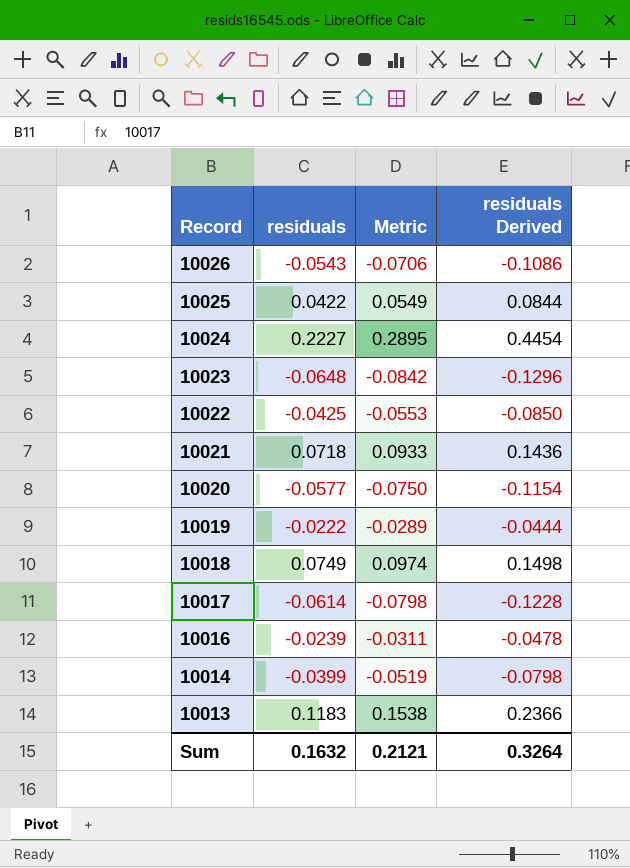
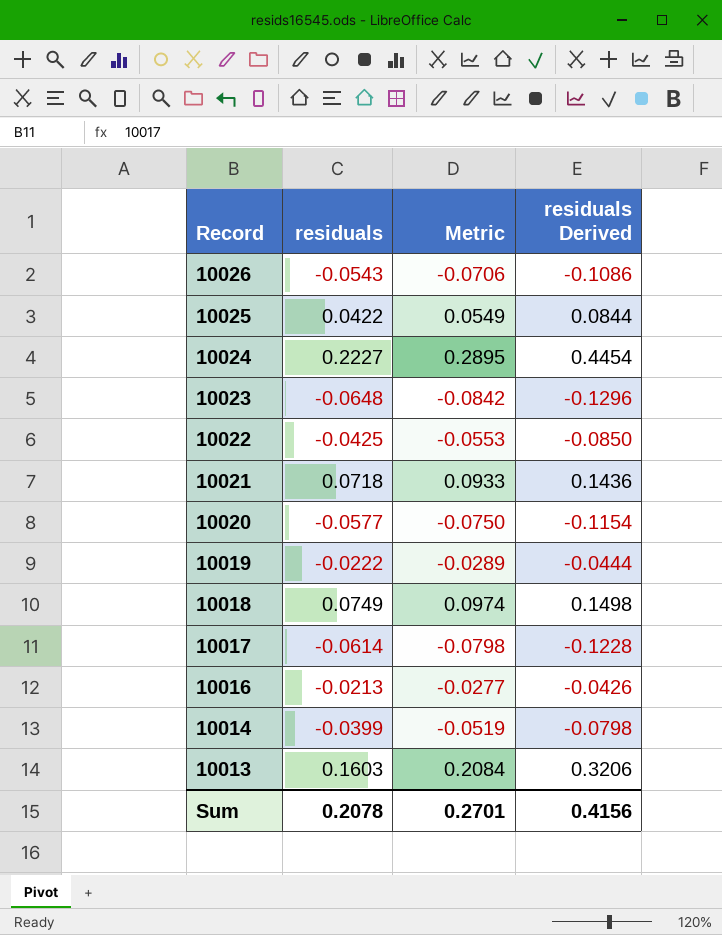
10016 | residuals: -0.0239 -> -0.0213
10016 | Metric: -0.0311 -> -0.0277
10016 | residuals Derived: -0.0478 -> -0.0426
10013 | residuals: 0.1183 -> 0.1603
10013 | Metric: 0.1538 -> 0.2084
10013 | residuals Derived: 0.2366 -> 0.3206
Sum | residuals: 0.1632 -> 0.2078
Sum | Metric: 0.2121 -> 0.2701
Sum | residuals Derived: 0.3264 -> 0.4156

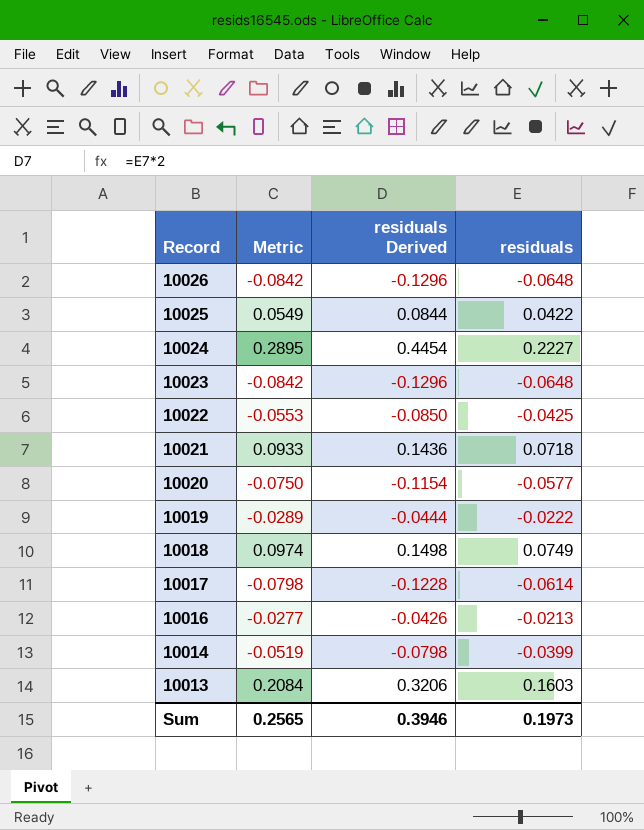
column residuals | position: 2 -> 4
10026 | Metric: -0.0706 -> -0.0842
10026 | residuals Derived: -0.1086 -> -0.1296
10026 | residuals: -0.0543 -> -0.0648
Sum | Metric: 0.2701 -> 0.2565
Sum | residuals Derived: 0.4156 -> 0.3946
Sum | residuals: 0.2078 -> 0.1973

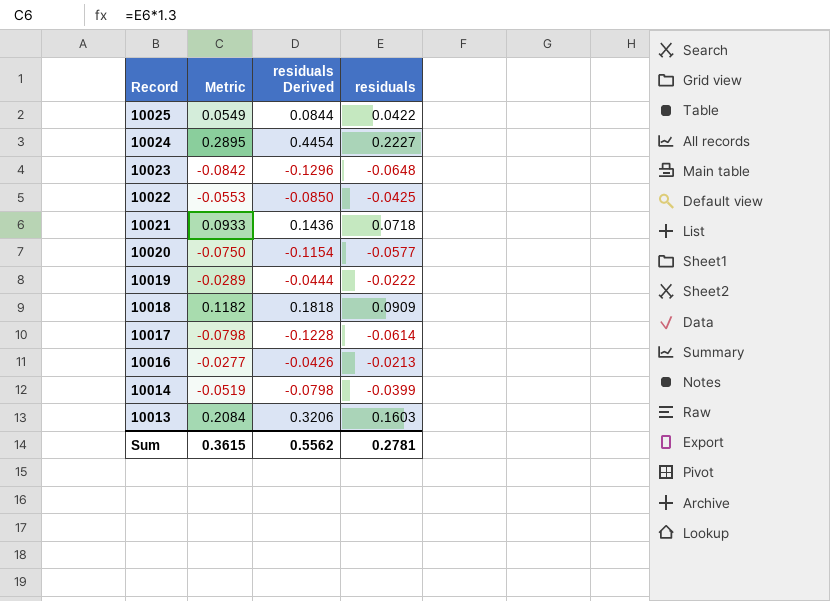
row 10026: -0.0842 | -0.1296 | -0.0648 -> none
10018 | Metric: 0.0974 -> 0.1182
10018 | residuals Derived: 0.1498 -> 0.1818
10018 | residuals: 0.0749 -> 0.0909
Sum | Metric: 0.2565 -> 0.3615
Sum | residuals Derived: 0.3946 -> 0.5562
Sum | residuals: 0.1973 -> 0.2781

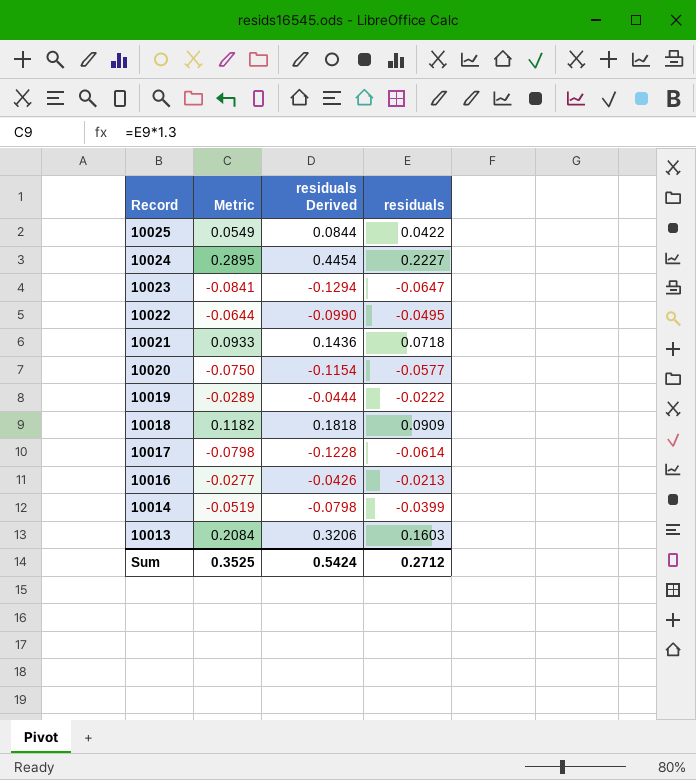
10023 | Metric: -0.0842 -> -0.0841
10023 | residuals Derived: -0.1296 -> -0.1294
10023 | residuals: -0.0648 -> -0.0647
10022 | Metric: -0.0553 -> -0.0644
10022 | residuals Derived: -0.0850 -> -0.0990
10022 | residuals: -0.0425 -> -0.0495
Sum | Metric: 0.3615 -> 0.3525
Sum | residuals Derived: 0.5562 -> 0.5424
Sum | residuals: 0.2781 -> 0.2712

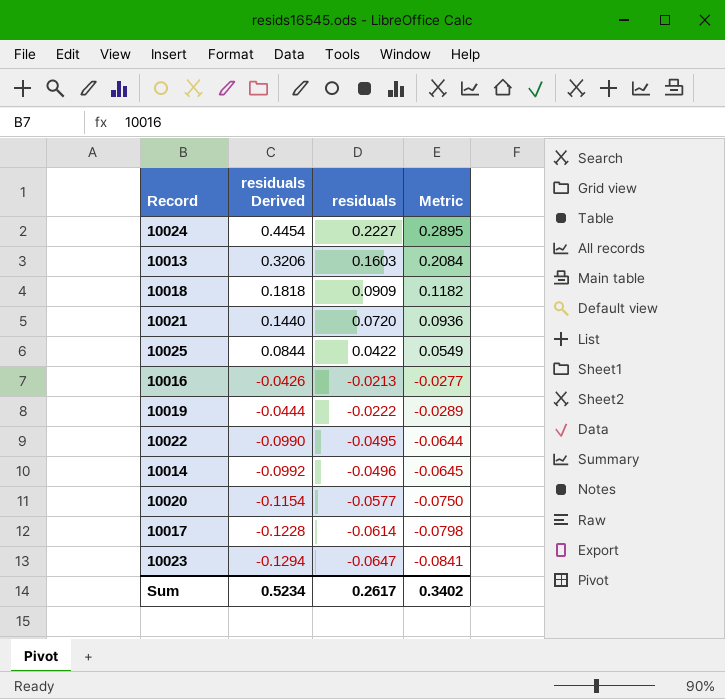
row order: Record descending -> residuals Derived descending
column Metric | position: 2 -> 4
10021 | residuals Derived: 0.1436 -> 0.1440
10021 | residuals: 0.0718 -> 0.0720
10021 | Metric: 0.0933 -> 0.0936
10014 | residuals Derived: -0.0798 -> -0.0992
10014 | residuals: -0.0399 -> -0.0496
10014 | Metric: -0.0519 -> -0.0645
Sum | residuals Derived: 0.5424 -> 0.5234
Sum | residuals: 0.2712 -> 0.2617
Sum | Metric: 0.3525 -> 0.3402

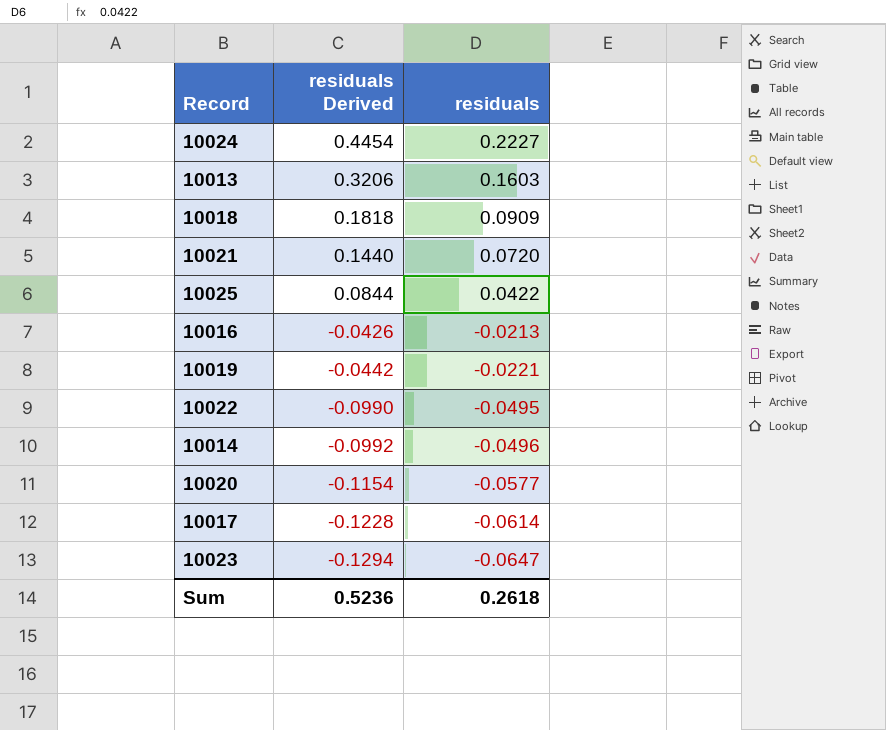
column Metric | formula: [residuals] * 1.3 -> none
10019 | residuals Derived: -0.0444 -> -0.0442
10019 | residuals: -0.0222 -> -0.0221
Sum | residuals Derived: 0.5234 -> 0.5236
Sum | residuals: 0.2617 -> 0.2618

